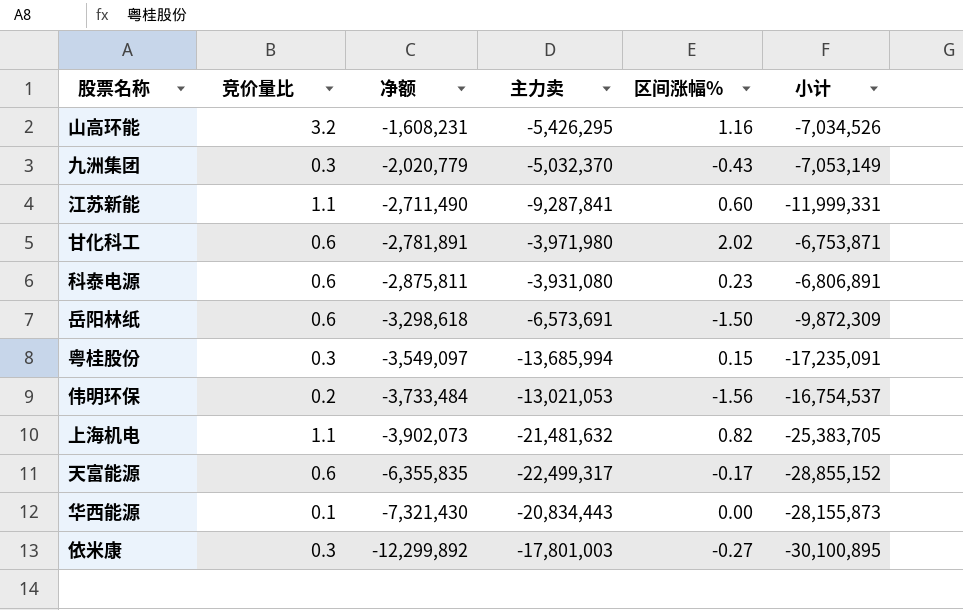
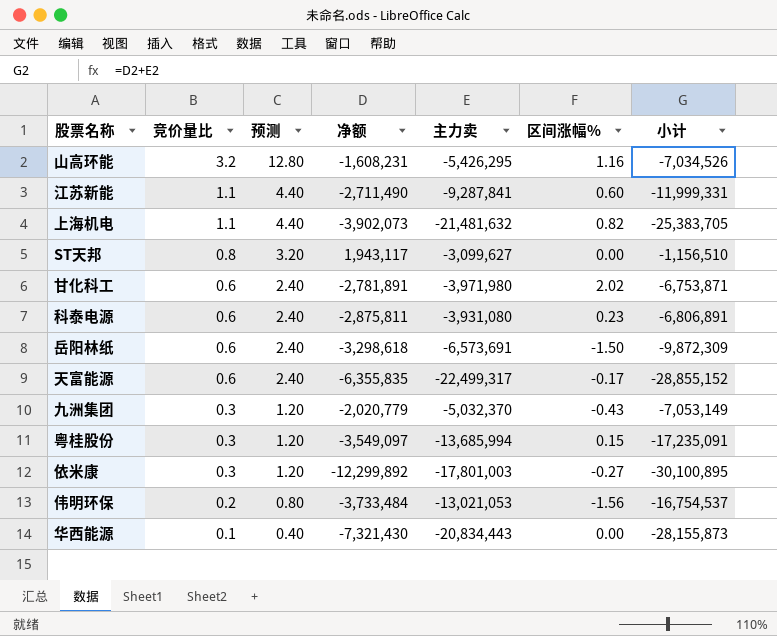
row order: 净额 descending -> 竞价量比 descending
column 预测 | formula: none -> [竞价量比] * 4
row ST天邦: none -> 0.8 | 3.20 | 1,943,117 | -3,099,627 | 0.00 | -1,156,510

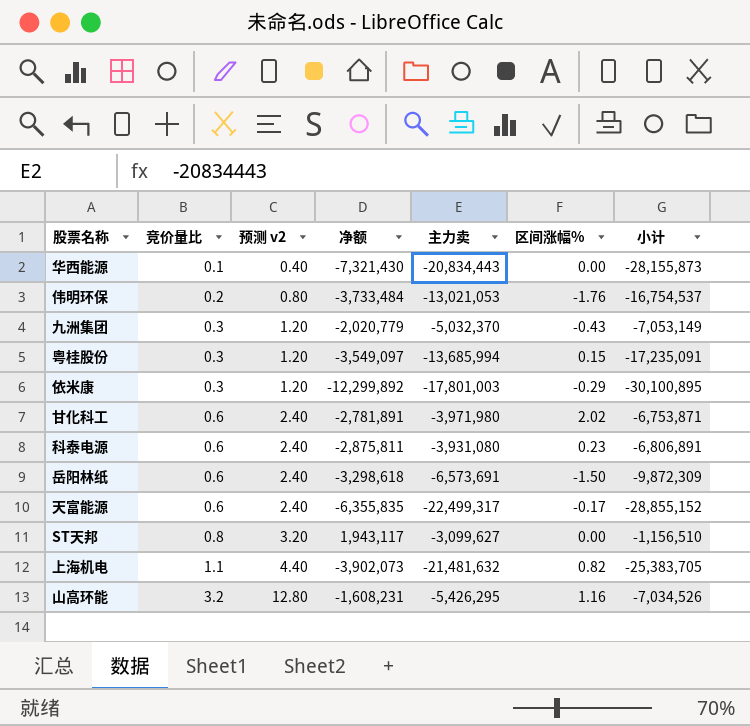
row order: 竞价量比 descending -> 竞价量比 ascending
column name: 预测 -> 预测 v2
row 江苏新能: 1.1 | 4.40 | -2,711,490 | -9,287,841 | 0.60 | -11,999,331 -> none
伟明环保 | 区间涨幅%: -1.56 -> -1.76
依米康 | 区间涨幅%: -0.27 -> -0.29

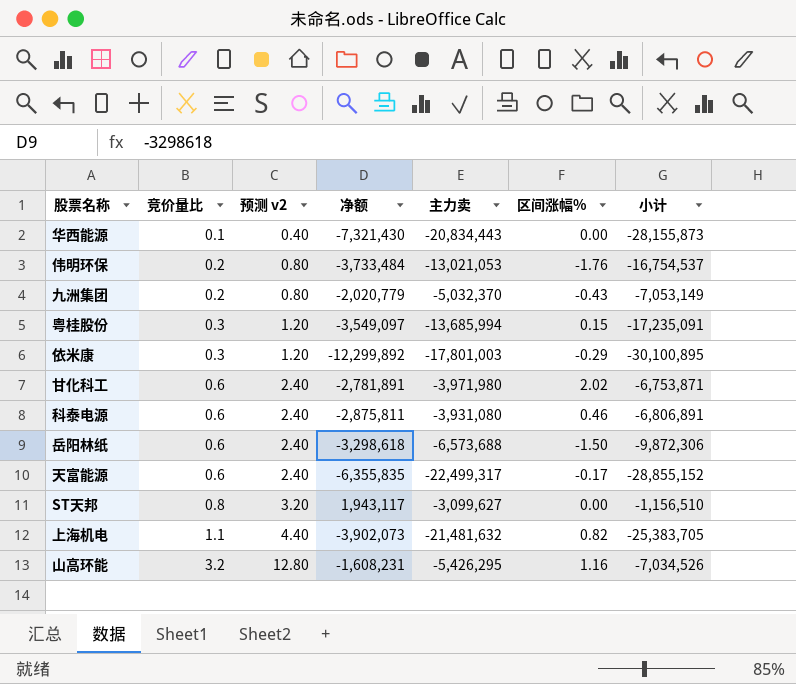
九洲集团 | 竞价量比: 0.3 -> 0.2
九洲集团 | 预测 v2: 1.20 -> 0.80
科泰电源 | 区间涨幅%: 0.23 -> 0.46
岳阳林纸 | 主力卖: -6,573,691 -> -6,573,688
岳阳林纸 | 小计: -9,872,309 -> -9,872,306

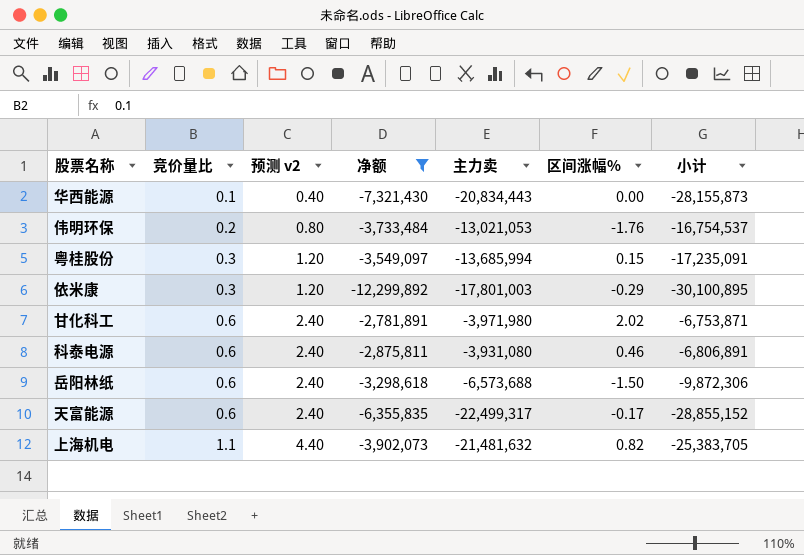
filter: none -> 净额 <= -2,781,891

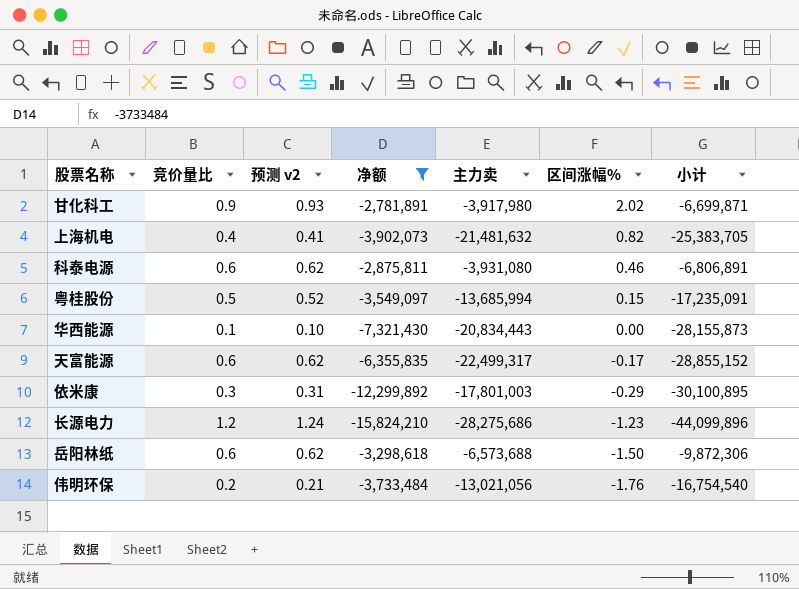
row order: 竞价量比 ascending -> 区间涨幅% descending
column 预测 v2 | formula: [竞价量比] * 4 -> [竞价量比] * 1.03
甘化科工 | 竞价量比: 0.6 -> 0.9
甘化科工 | 主力卖: -3,971,980 -> -3,917,980
甘化科工 | 小计: -6,753,871 -> -6,699,871
上海机电 | 竞价量比: 1.1 -> 0.4
粤桂股份 | 竞价量比: 0.3 -> 0.5
row 长源电力: none -> 1.2 | 1.24 | -15,824,210 | -28,275,686 | -1.23 | -44,099,896
伟明环保 | 主力卖: -13,021,053 -> -13,021,056
伟明环保 | 小计: -16,754,537 -> -16,754,540

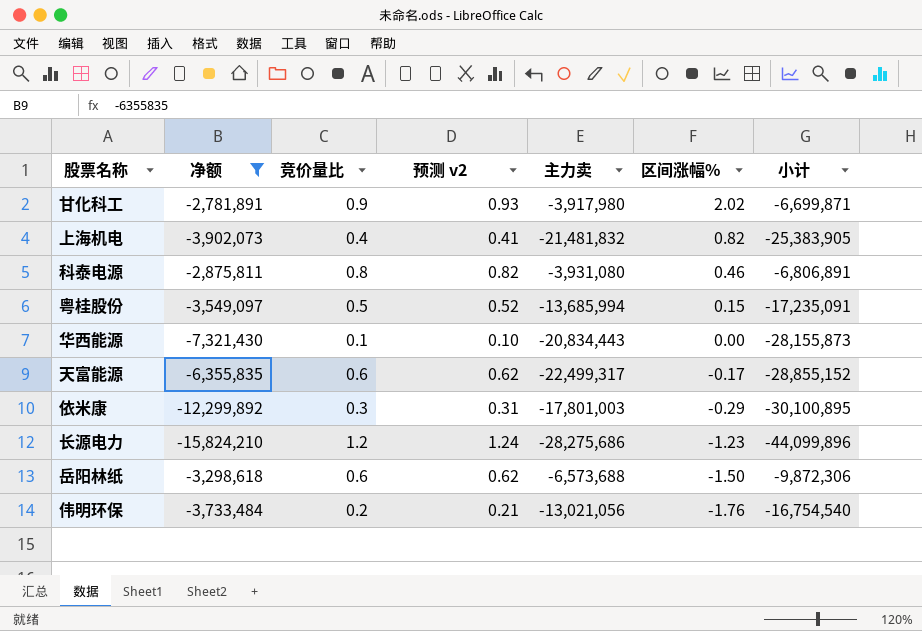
column 净额 | position: 4 -> 2
上海机电 | 主力卖: -21,481,632 -> -21,481,832
上海机电 | 小计: -25,383,705 -> -25,383,905
科泰电源 | 竞价量比: 0.6 -> 0.8
科泰电源 | 预测 v2: 0.62 -> 0.82

